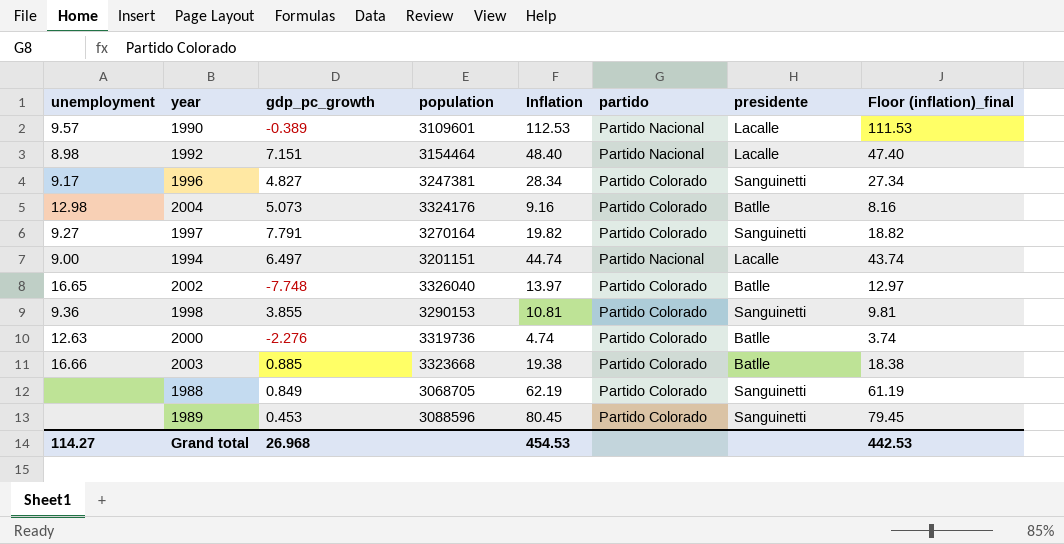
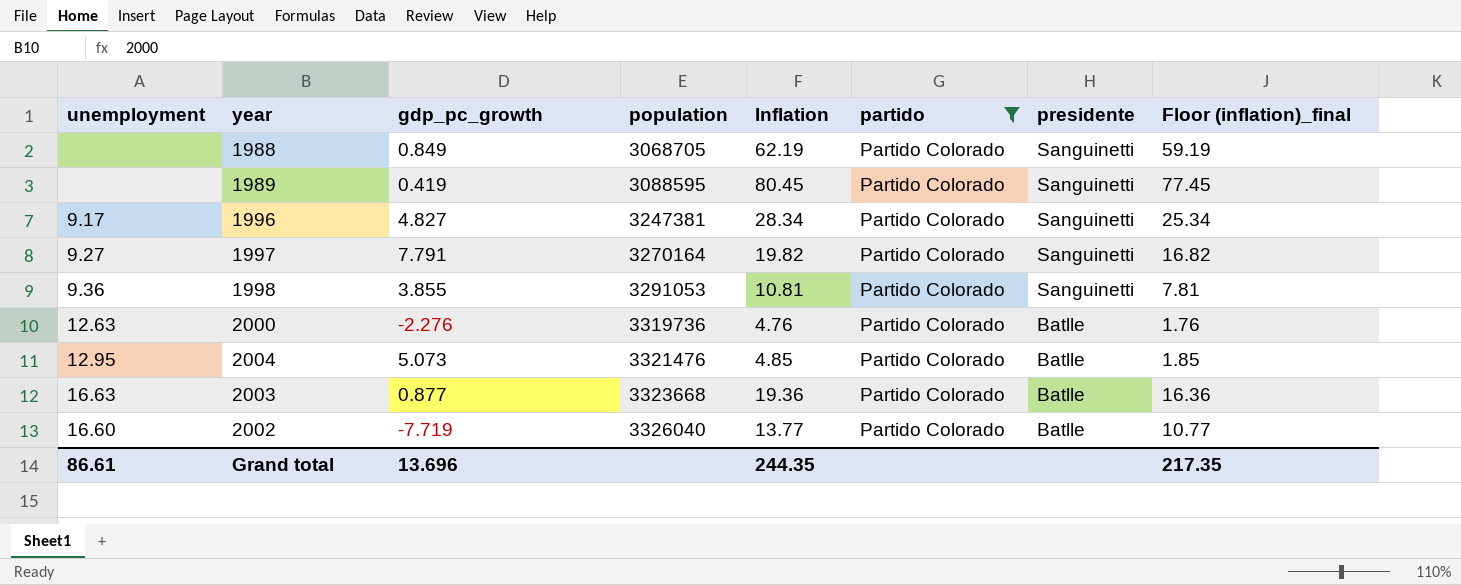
filter: none -> partido = Partido Colorado
row order: none -> population ascending
column Floor (inflation)_final | formula: [Inflation] - 1 -> [Inflation] - 3
1989 | gdp_pc_growth: 0.453 -> 0.419
1989 | population: 3088596 -> 3088595
1998 | population: 3290153 -> 3291053
2000 | Inflation: 4.74 -> 4.76
2004 | unemployment: 12.98 -> 12.95
2004 | population: 3324176 -> 3321476
2004 | Inflation: 9.16 -> 4.85
2003 | unemployment: 16.66 -> 16.63
2003 | gdp_pc_growth: 0.885 -> 0.877
2003 | Inflation: 19.38 -> 19.36
2002 | unemployment: 16.65 -> 16.60
2002 | gdp_pc_growth: -7.748 -> -7.719
2002 | Inflation: 13.97 -> 13.77
Grand total | unemployment: 114.27 -> 86.61
Grand total | gdp_pc_growth: 26.968 -> 13.696
Grand total | Inflation: 454.53 -> 244.35
Grand total | Floor (inflation)_final: 442.53 -> 217.35

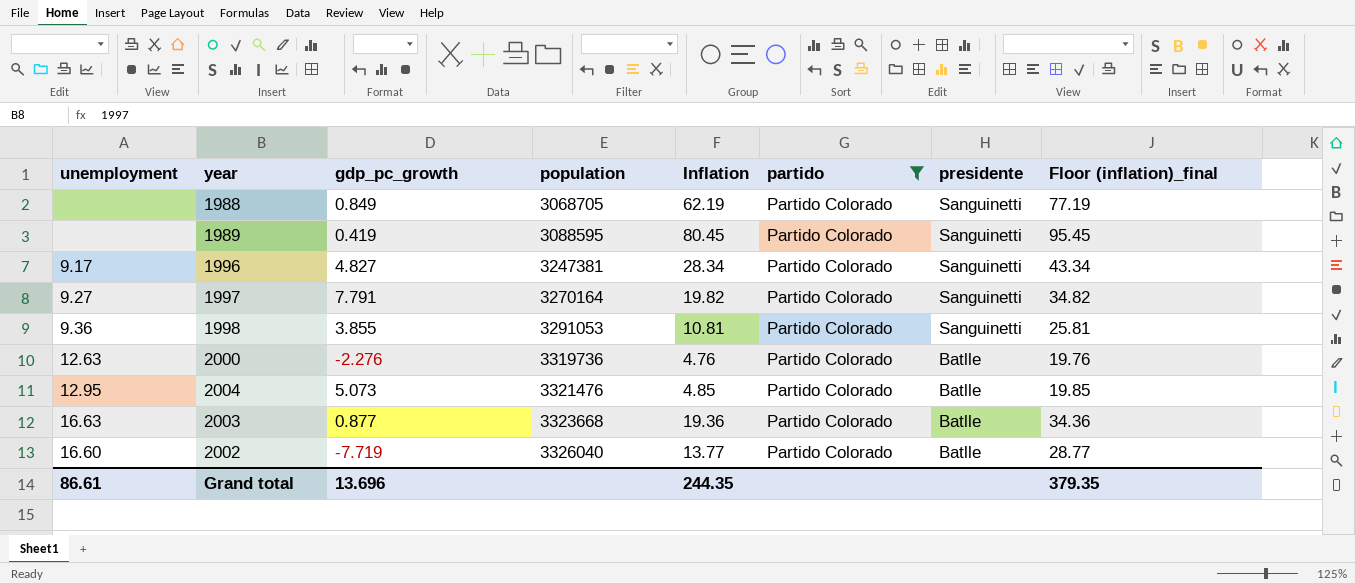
column Floor (inflation)_final | formula: [Inflation] - 3 -> [Inflation] + 15
Grand total | Floor (inflation)_final: 217.35 -> 379.35

